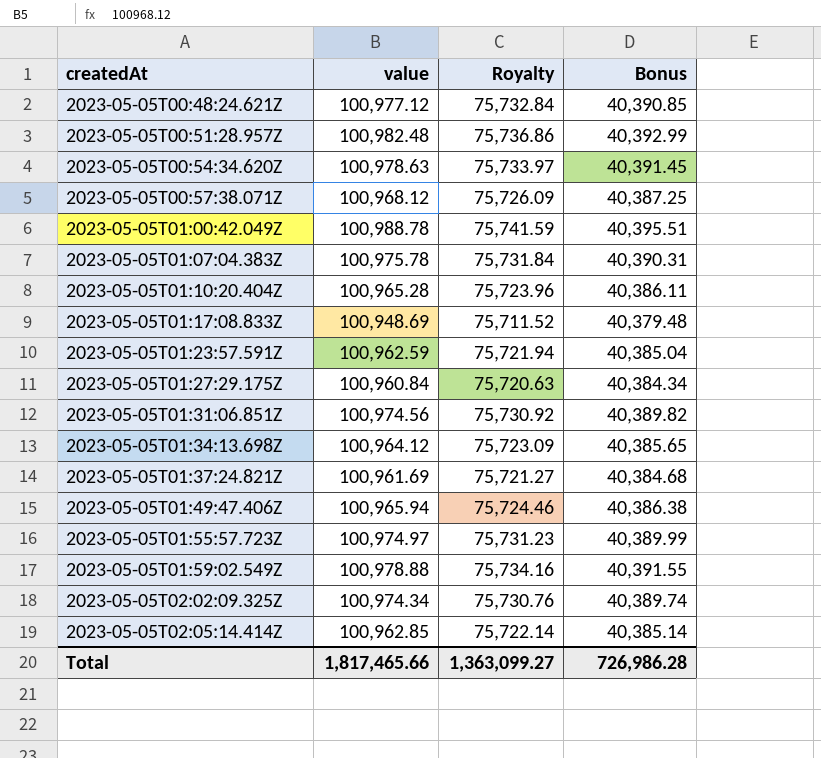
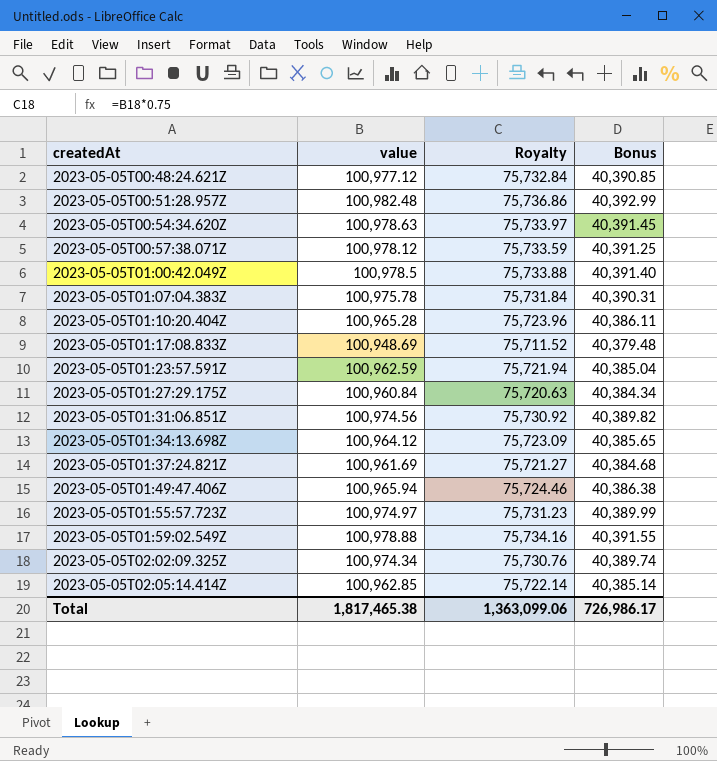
2023-05-05T00:57:38.071Z | value: 100,968.12 -> 100,978.12
2023-05-05T00:57:38.071Z | Royalty: 75,726.09 -> 75,733.59
2023-05-05T00:57:38.071Z | Bonus: 40,387.25 -> 40,391.25
2023-05-05T01:00:42.049Z | value: 100,988.78 -> 100,978.5
2023-05-05T01:00:42.049Z | Royalty: 75,741.59 -> 75,733.88
2023-05-05T01:00:42.049Z | Bonus: 40,395.51 -> 40,391.40
Total | value: 1,817,465.66 -> 1,817,465.38
Total | Royalty: 1,363,099.27 -> 1,363,099.06
Total | Bonus: 726,986.28 -> 726,986.17

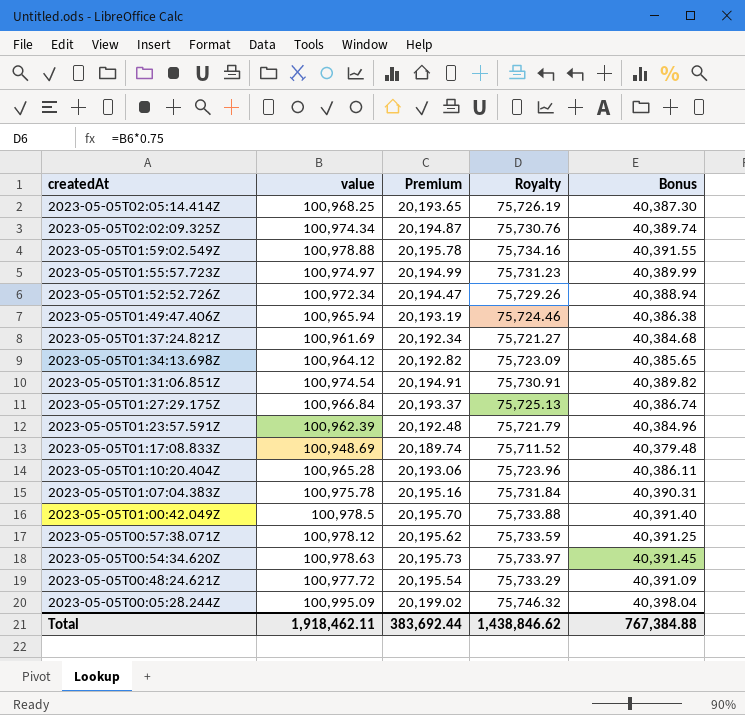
row order: createdAt ascending -> createdAt descending
column Premium | formula: none -> [value] * 0.2
row 2023-05-05T00:51:28.957Z: 100,982.48 | 75,736.86 | 40,392.99 -> none
2023-05-05T02:05:14.414Z | value: 100,962.85 -> 100,968.25
2023-05-05T02:05:14.414Z | Royalty: 75,722.14 -> 75,726.19
2023-05-05T02:05:14.414Z | Bonus: 40,385.14 -> 40,387.30
row 2023-05-05T01:52:52.726Z: none -> 100,972.34 | 20,194.47 | 75,729.26 | 40,388.94
2023-05-05T01:31:06.851Z | value: 100,974.56 -> 100,974.54
2023-05-05T01:31:06.851Z | Royalty: 75,730.92 -> 75,730.91
2023-05-05T01:27:29.175Z | value: 100,960.84 -> 100,966.84
2023-05-05T01:27:29.175Z | Royalty: 75,720.63 -> 75,725.13
2023-05-05T01:27:29.175Z | Bonus: 40,384.34 -> 40,386.74
2023-05-05T01:23:57.591Z | value: 100,962.59 -> 100,962.39
2023-05-05T01:23:57.591Z | Royalty: 75,721.94 -> 75,721.79
2023-05-05T01:23:57.591Z | Bonus: 40,385.04 -> 40,384.96
2023-05-05T00:48:24.621Z | value: 100,977.12 -> 100,977.72
2023-05-05T00:48:24.621Z | Royalty: 75,732.84 -> 75,733.29
2023-05-05T00:48:24.621Z | Bonus: 40,390.85 -> 40,391.09
row 2023-05-05T00:05:28.244Z: none -> 100,995.09 | 20,199.02 | 75,746.32 | 40,398.04
Total | value: 1,817,465.38 -> 1,918,462.11
Total | Royalty: 1,363,099.06 -> 1,438,846.62
Total | Bonus: 726,986.17 -> 767,384.88

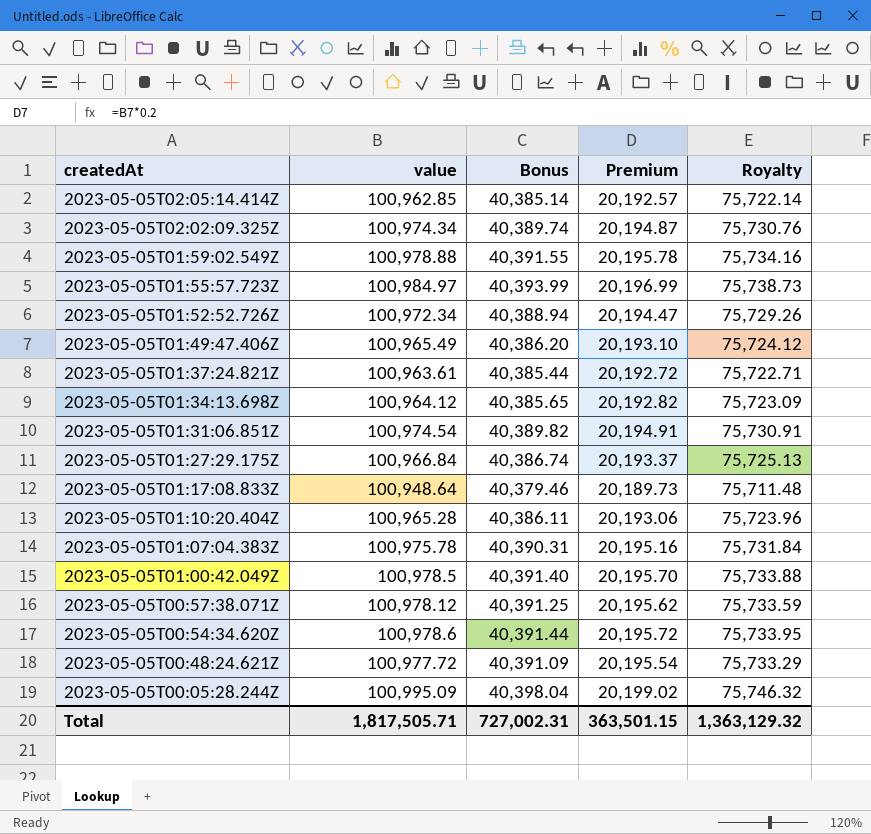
column Bonus | position: 5 -> 3
row 2023-05-05T01:23:57.591Z: 100,962.39 | 20,192.48 | 75,721.79 | 40,384.96 -> none
2023-05-05T02:05:14.414Z | value: 100,968.25 -> 100,962.85
2023-05-05T02:05:14.414Z | Bonus: 40,387.30 -> 40,385.14
2023-05-05T02:05:14.414Z | Premium: 20,193.65 -> 20,192.57
2023-05-05T02:05:14.414Z | Royalty: 75,726.19 -> 75,722.14
2023-05-05T01:55:57.723Z | value: 100,974.97 -> 100,984.97
2023-05-05T01:55:57.723Z | Bonus: 40,389.99 -> 40,393.99
2023-05-05T01:55:57.723Z | Premium: 20,194.99 -> 20,196.99
2023-05-05T01:55:57.723Z | Royalty: 75,731.23 -> 75,738.73
2023-05-05T01:49:47.406Z | value: 100,965.94 -> 100,965.49
2023-05-05T01:49:47.406Z | Bonus: 40,386.38 -> 40,386.20
2023-05-05T01:49:47.406Z | Premium: 20,193.19 -> 20,193.10
2023-05-05T01:49:47.406Z | Royalty: 75,724.46 -> 75,724.12
2023-05-05T01:37:24.821Z | value: 100,961.69 -> 100,963.61
2023-05-05T01:37:24.821Z | Bonus: 40,384.68 -> 40,385.44
2023-05-05T01:37:24.821Z | Premium: 20,192.34 -> 20,192.72
2023-05-05T01:37:24.821Z | Royalty: 75,721.27 -> 75,722.71
2023-05-05T01:17:08.833Z | value: 100,948.69 -> 100,948.64
2023-05-05T01:17:08.833Z | Bonus: 40,379.48 -> 40,379.46
2023-05-05T01:17:08.833Z | Premium: 20,189.74 -> 20,189.73
2023-05-05T01:17:08.833Z | Royalty: 75,711.52 -> 75,711.48
2023-05-05T00:54:34.620Z | value: 100,978.63 -> 100,978.6
2023-05-05T00:54:34.620Z | Bonus: 40,391.45 -> 40,391.44
2023-05-05T00:54:34.620Z | Premium: 20,195.73 -> 20,195.72
2023-05-05T00:54:34.620Z | Royalty: 75,733.97 -> 75,733.95
Total | value: 1,918,462.11 -> 1,817,505.71
Total | Bonus: 767,384.88 -> 727,002.31
Total | Premium: 383,692.44 -> 363,501.15
Total | Royalty: 1,438,846.62 -> 1,363,129.32

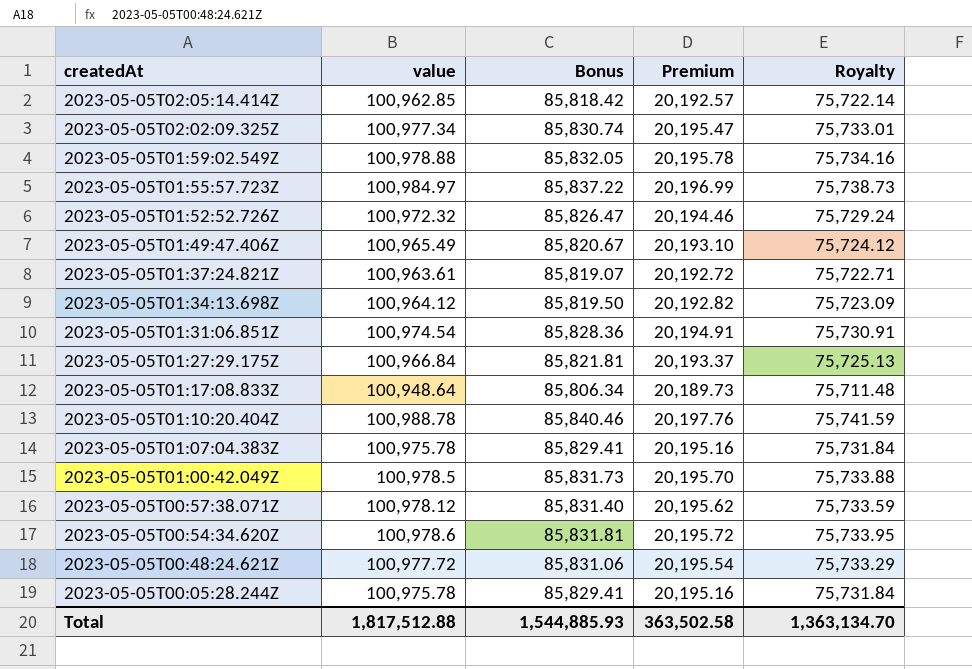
column Bonus | formula: [value] * 0.4 -> [value] * 0.85
2023-05-05T02:02:09.325Z | value: 100,974.34 -> 100,977.34
2023-05-05T02:02:09.325Z | Premium: 20,194.87 -> 20,195.47
2023-05-05T02:02:09.325Z | Royalty: 75,730.76 -> 75,733.01
2023-05-05T01:52:52.726Z | value: 100,972.34 -> 100,972.32
2023-05-05T01:52:52.726Z | Premium: 20,194.47 -> 20,194.46
2023-05-05T01:52:52.726Z | Royalty: 75,729.26 -> 75,729.24
2023-05-05T01:10:20.404Z | value: 100,965.28 -> 100,988.78
2023-05-05T01:10:20.404Z | Premium: 20,193.06 -> 20,197.76
2023-05-05T01:10:20.404Z | Royalty: 75,723.96 -> 75,741.59
2023-05-05T00:05:28.244Z | value: 100,995.09 -> 100,975.78
2023-05-05T00:05:28.244Z | Premium: 20,199.02 -> 20,195.16
2023-05-05T00:05:28.244Z | Royalty: 75,746.32 -> 75,731.84
Total | value: 1,817,505.71 -> 1,817,512.88
Total | Bonus: 727,002.31 -> 1,544,885.93
Total | Premium: 363,501.15 -> 363,502.58
Total | Royalty: 1,363,129.32 -> 1,363,134.70

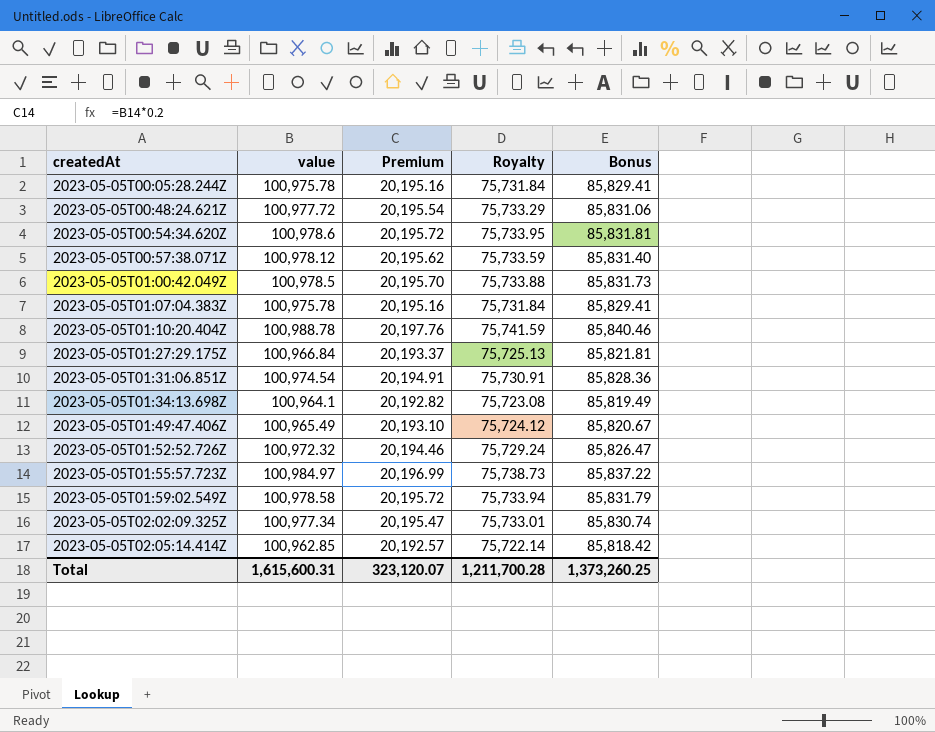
row order: createdAt descending -> createdAt ascending
column Bonus | position: 3 -> 5
row 2023-05-05T01:37:24.821Z: 100,963.61 | 85,819.07 | 20,192.72 | 75,722.71 -> none
row 2023-05-05T01:17:08.833Z: 100,948.64 | 85,806.34 | 20,189.73 | 75,711.48 -> none
2023-05-05T01:34:13.698Z | value: 100,964.12 -> 100,964.1
2023-05-05T01:34:13.698Z | Royalty: 75,723.09 -> 75,723.08
2023-05-05T01:34:13.698Z | Bonus: 85,819.50 -> 85,819.49
2023-05-05T01:59:02.549Z | value: 100,978.88 -> 100,978.58
2023-05-05T01:59:02.549Z | Premium: 20,195.78 -> 20,195.72
2023-05-05T01:59:02.549Z | Royalty: 75,734.16 -> 75,733.94
2023-05-05T01:59:02.549Z | Bonus: 85,832.05 -> 85,831.79
Total | value: 1,817,512.88 -> 1,615,600.31
Total | Premium: 363,502.58 -> 323,120.07
Total | Royalty: 1,363,134.70 -> 1,211,700.28
Total | Bonus: 1,544,885.93 -> 1,373,260.25

